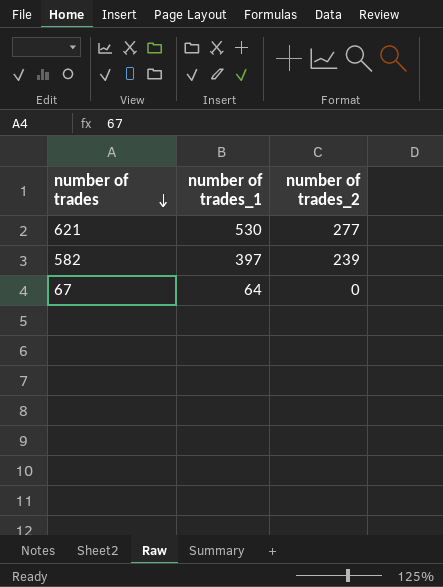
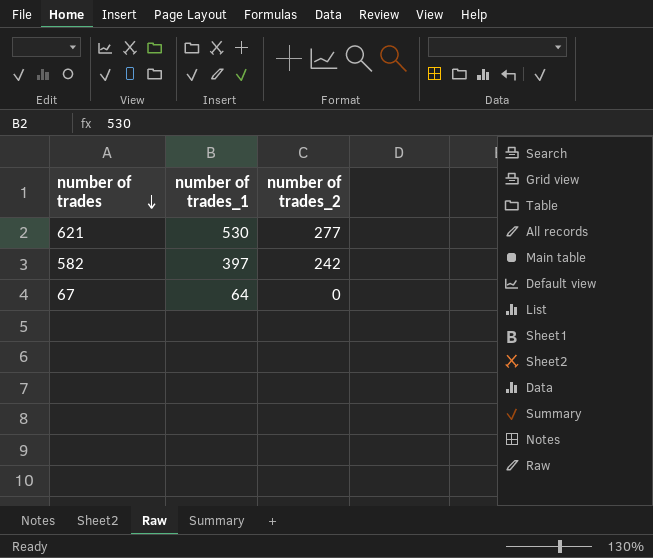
582 | number of trades_2: 239 -> 242

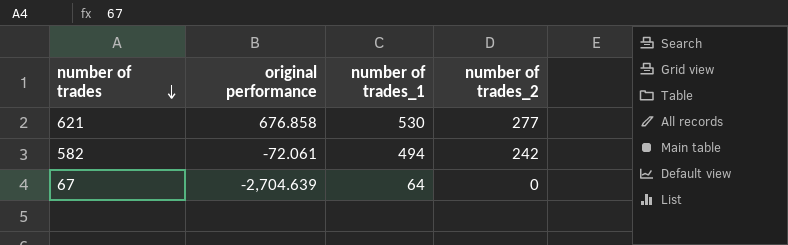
column original performance | position: none -> 2
582 | number of trades_1: 397 -> 494

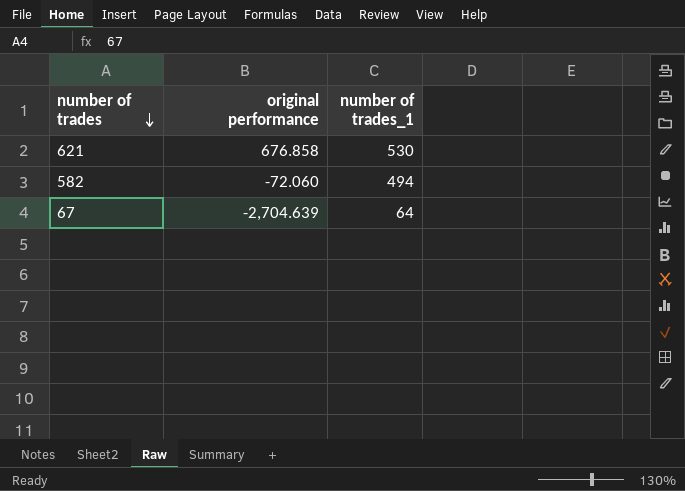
column number of trades_2 | position: 4 -> none
582 | original performance: -72.061 -> -72.060

